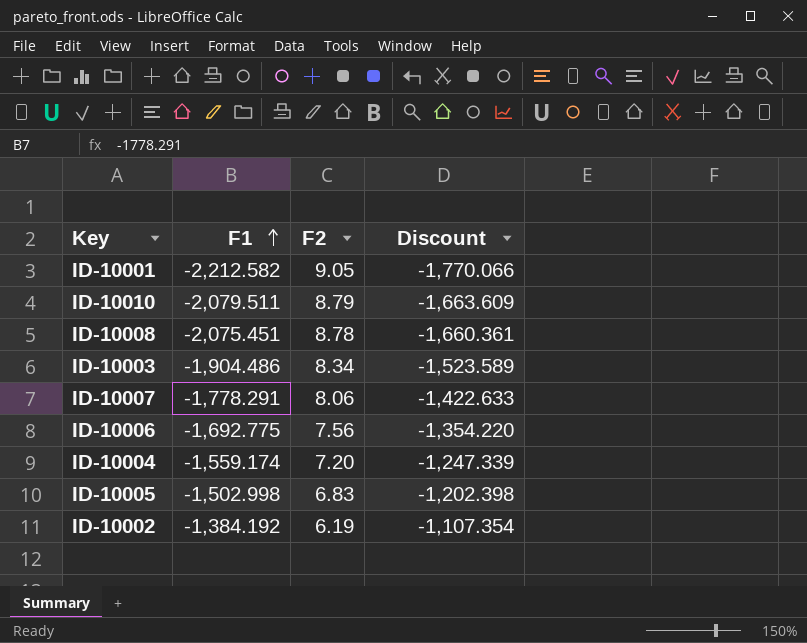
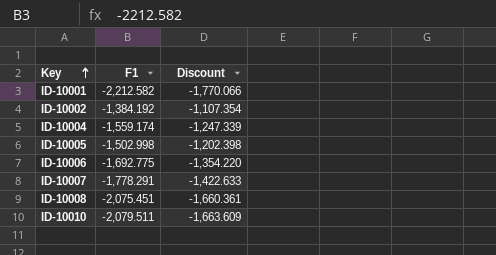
row order: F1 ascending -> Key ascending
column F2 | position: 3 -> none
row ID-10003: -1,904.486 | 8.34 | -1,523.589 -> none

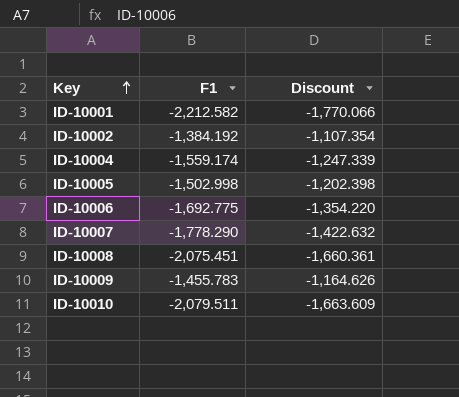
ID-10007 | F1: -1,778.291 -> -1,778.290
ID-10007 | Discount: -1,422.633 -> -1,422.632
row ID-10009: none -> -1,455.783 | -1,164.626

